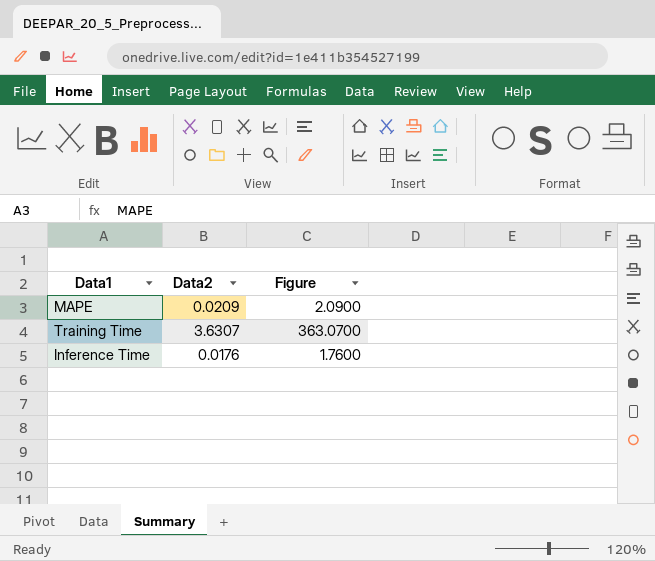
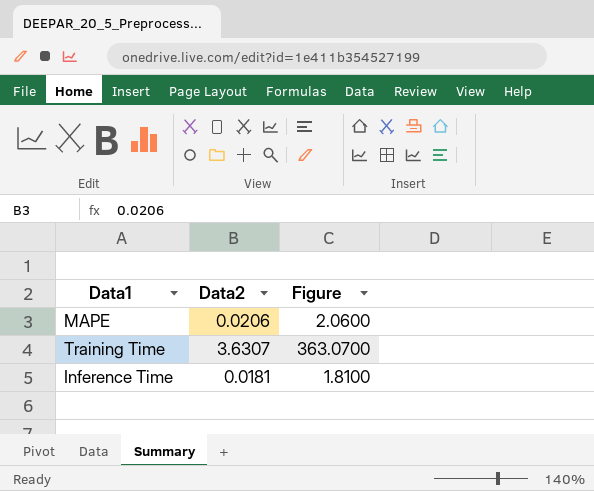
MAPE | Data2: 0.0209 -> 0.0206
MAPE | Figure: 2.0900 -> 2.0600
Inference Time | Data2: 0.0176 -> 0.0181
Inference Time | Figure: 1.7600 -> 1.8100

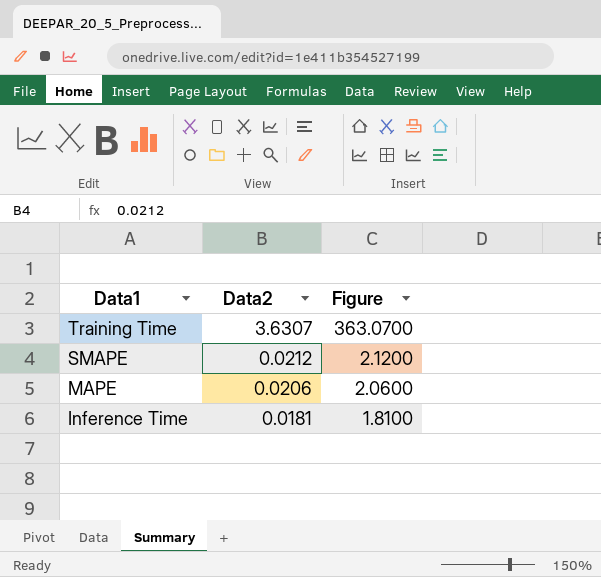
row order: none -> Data1 descending
row SMAPE: none -> 0.0212 | 2.1200

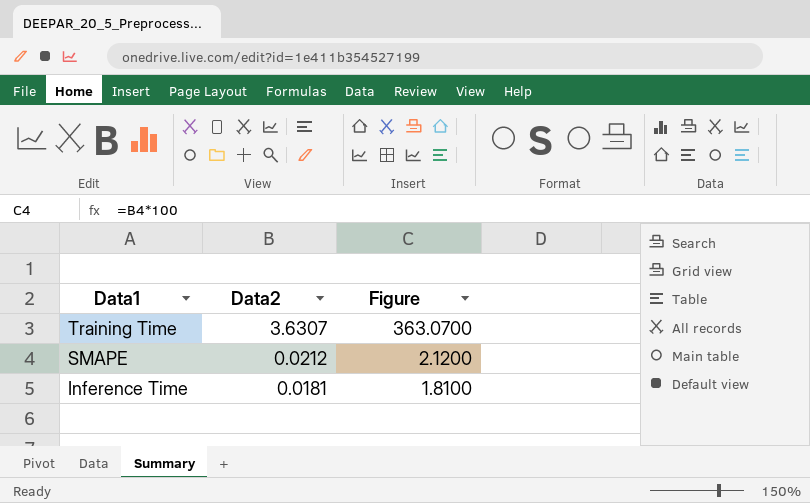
row MAPE: 0.0206 | 2.0600 -> none

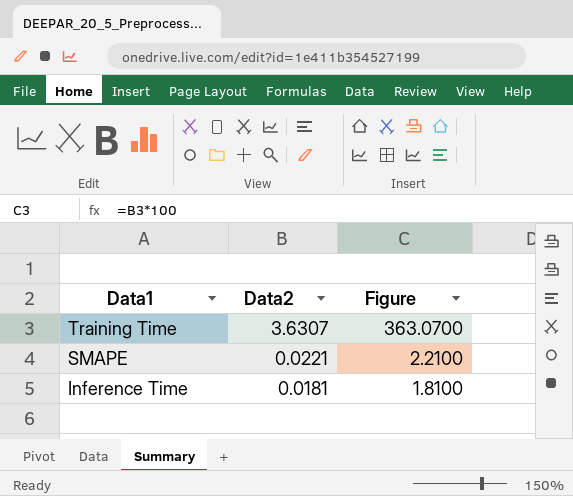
SMAPE | Data2: 0.0212 -> 0.0221
SMAPE | Figure: 2.1200 -> 2.2100

